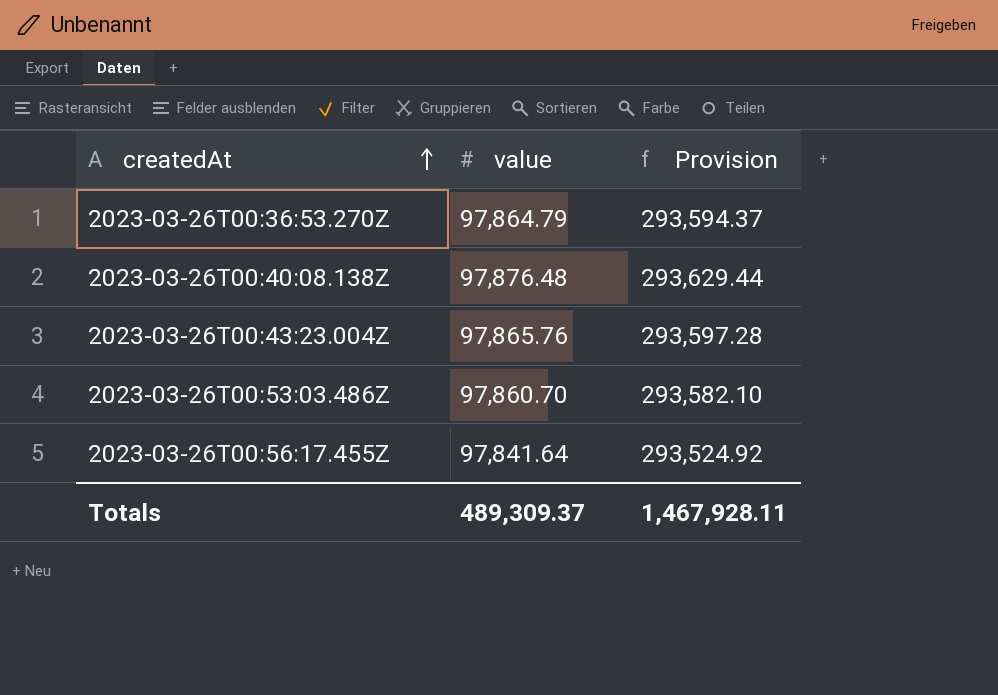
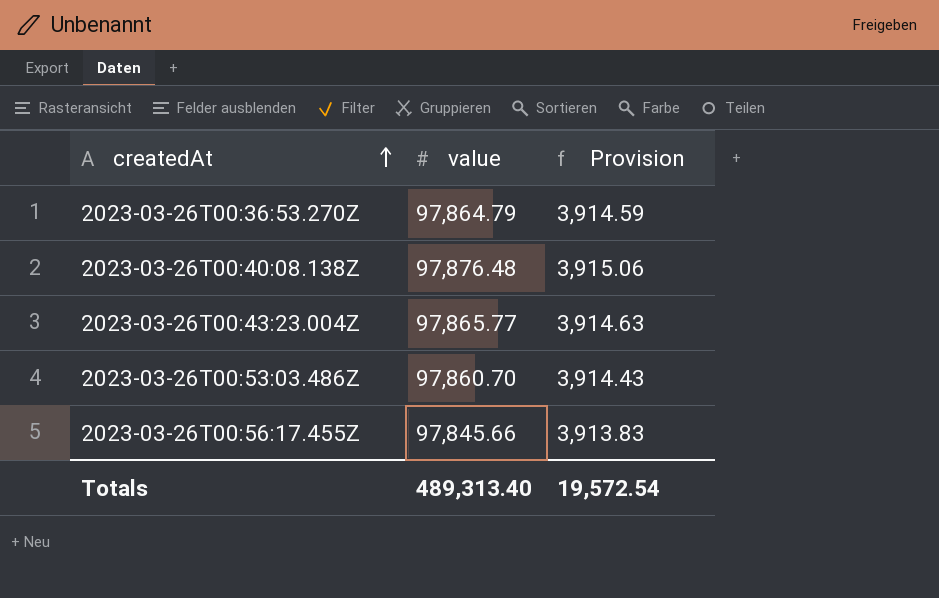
column Provision | formula: [value] * 3 -> [value] * 0.04
2023-03-26T00:43:23.004Z | value: 97,865.76 -> 97,865.77
2023-03-26T00:56:17.455Z | value: 97,841.64 -> 97,845.66
Totals | value: 489,309.37 -> 489,313.40
Totals | Provision: 1,467,928.11 -> 19,572.54

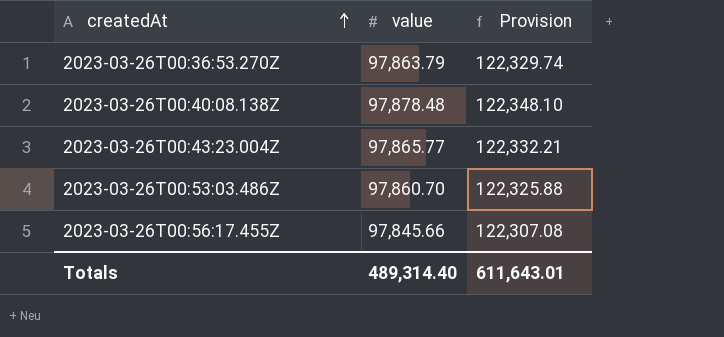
column Provision | formula: [value] * 0.04 -> [value] * 1.25
2023-03-26T00:36:53.270Z | value: 97,864.79 -> 97,863.79
2023-03-26T00:40:08.138Z | value: 97,876.48 -> 97,878.48
Totals | value: 489,313.40 -> 489,314.40
Totals | Provision: 19,572.54 -> 611,643.01

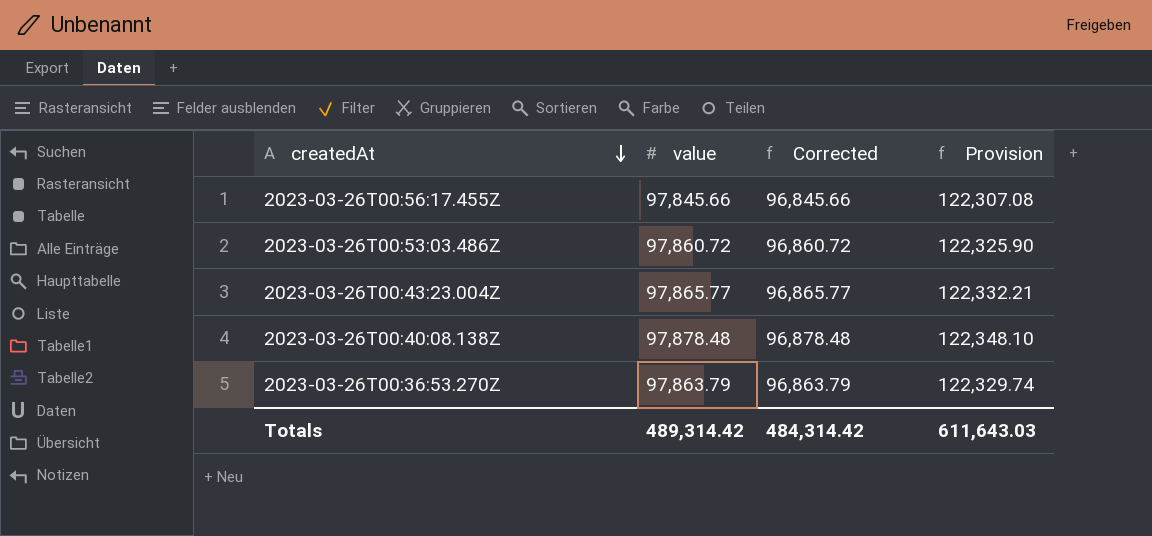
row order: createdAt ascending -> createdAt descending
column Corrected | formula: none -> [value] - 1000
2023-03-26T00:53:03.486Z | value: 97,860.70 -> 97,860.72
2023-03-26T00:53:03.486Z | Provision: 122,325.88 -> 122,325.90
Totals | value: 489,314.40 -> 489,314.42
Totals | Provision: 611,643.01 -> 611,643.03

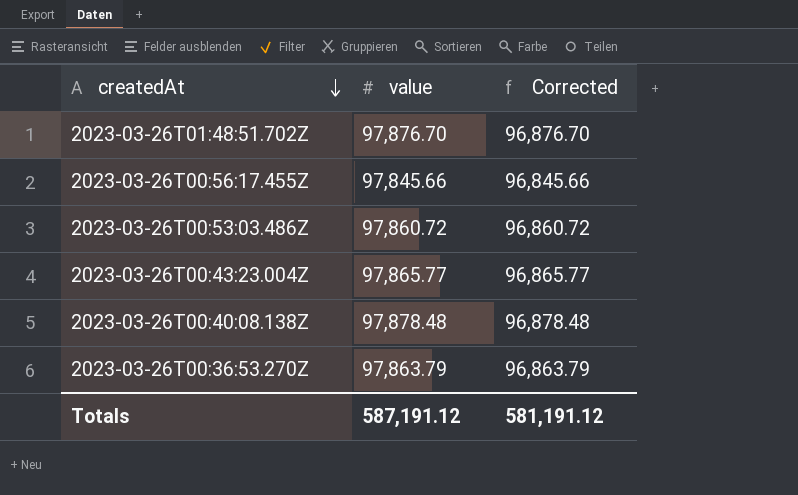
column Provision | formula: [value] * 1.25 -> none
row 2023-03-26T01:48:51.702Z: none -> 97,876.70 | 96,876.70
Totals | value: 489,314.42 -> 587,191.12
Totals | Corrected: 484,314.42 -> 581,191.12

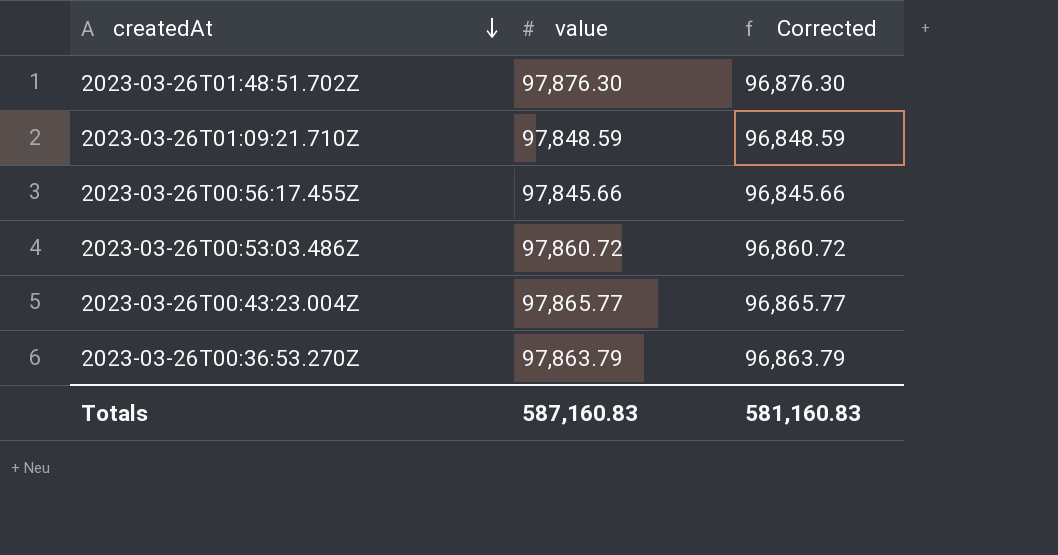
row 2023-03-26T00:40:08.138Z: 97,878.48 | 96,878.48 -> none
2023-03-26T01:48:51.702Z | value: 97,876.70 -> 97,876.30
2023-03-26T01:48:51.702Z | Corrected: 96,876.70 -> 96,876.30
row 2023-03-26T01:09:21.710Z: none -> 97,848.59 | 96,848.59
Totals | value: 587,191.12 -> 587,160.83
Totals | Corrected: 581,191.12 -> 581,160.83

